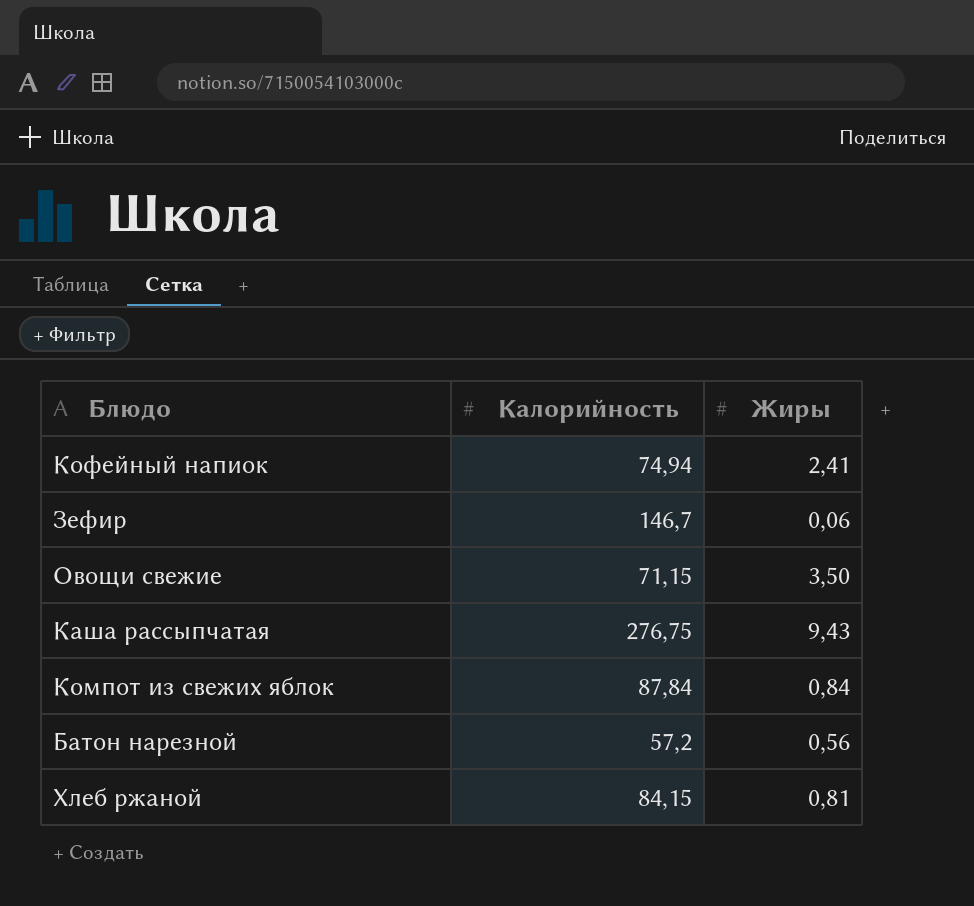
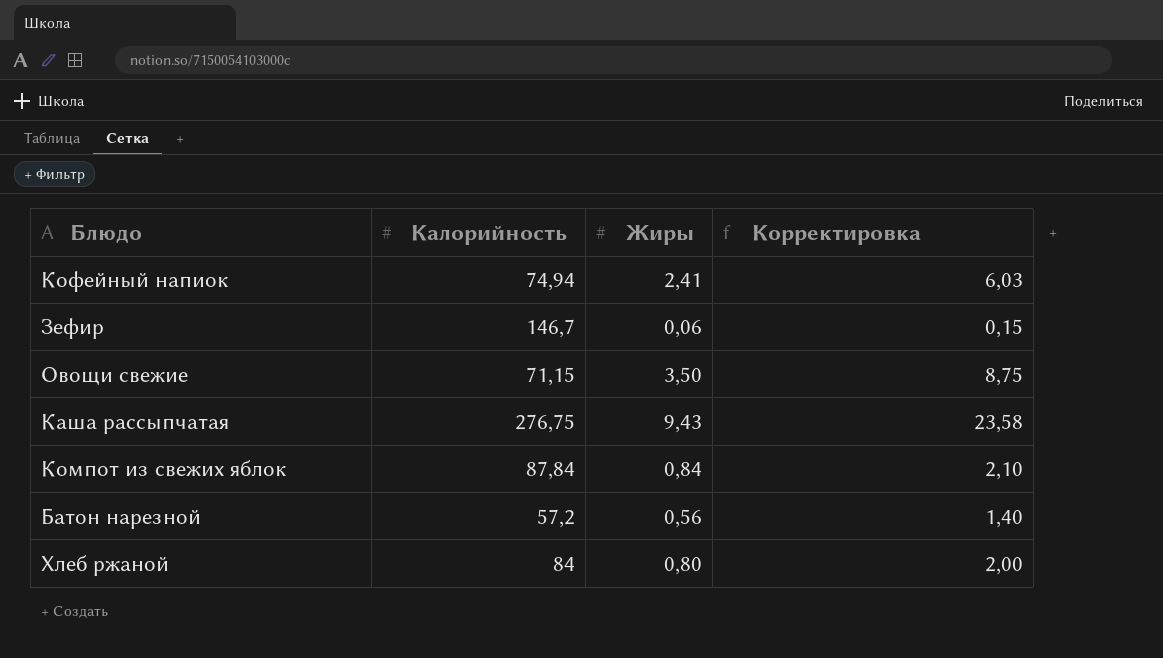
column Корректировка | formula: none -> [Жиры] * 2,5
Хлеб ржаной | Калорийность: 84,15 -> 84
Хлеб ржаной | Жиры: 0,81 -> 0,80

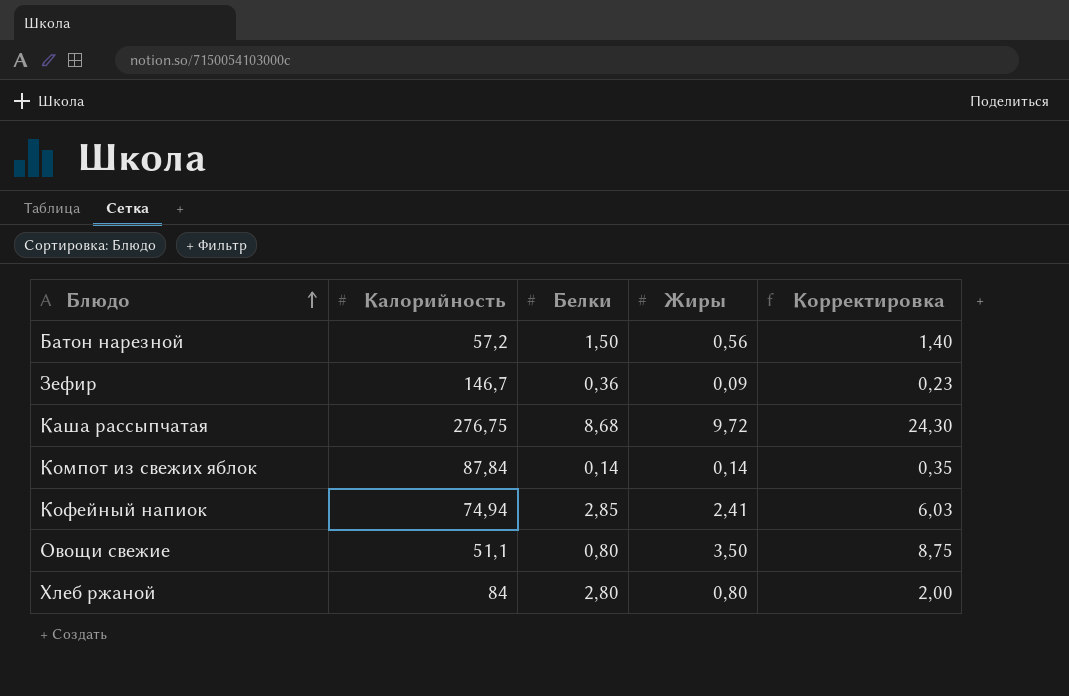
row order: none -> Блюдо ascending
column Белки | position: none -> 3
Зефир | Жиры: 0,06 -> 0,09
Зефир | Корректировка: 0,15 -> 0,23
Каша рассыпчатая | Жиры: 9,43 -> 9,72
Каша рассыпчатая | Корректировка: 23,58 -> 24,30
Компот из свежих яблок | Жиры: 0,84 -> 0,14
Компот из свежих яблок | Корректировка: 2,10 -> 0,35
Овощи свежие | Калорийность: 71,15 -> 51,1

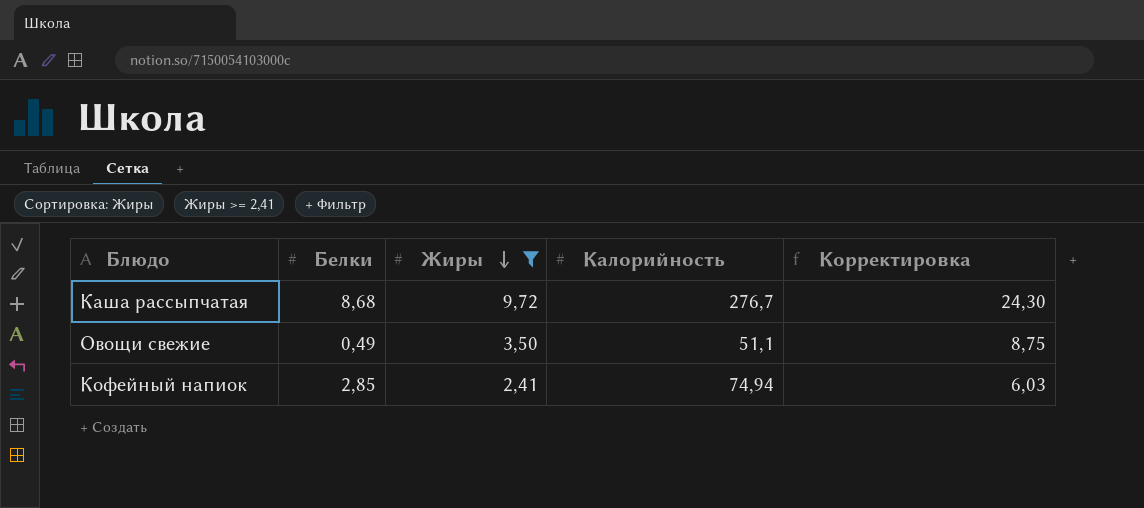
filter: none -> Жиры >= 2,41
row order: Блюдо ascending -> Жиры descending
column Калорийность | position: 2 -> 4
Каша рассыпчатая | Калорийность: 276,75 -> 276,7
Овощи свежие | Белки: 0,80 -> 0,49

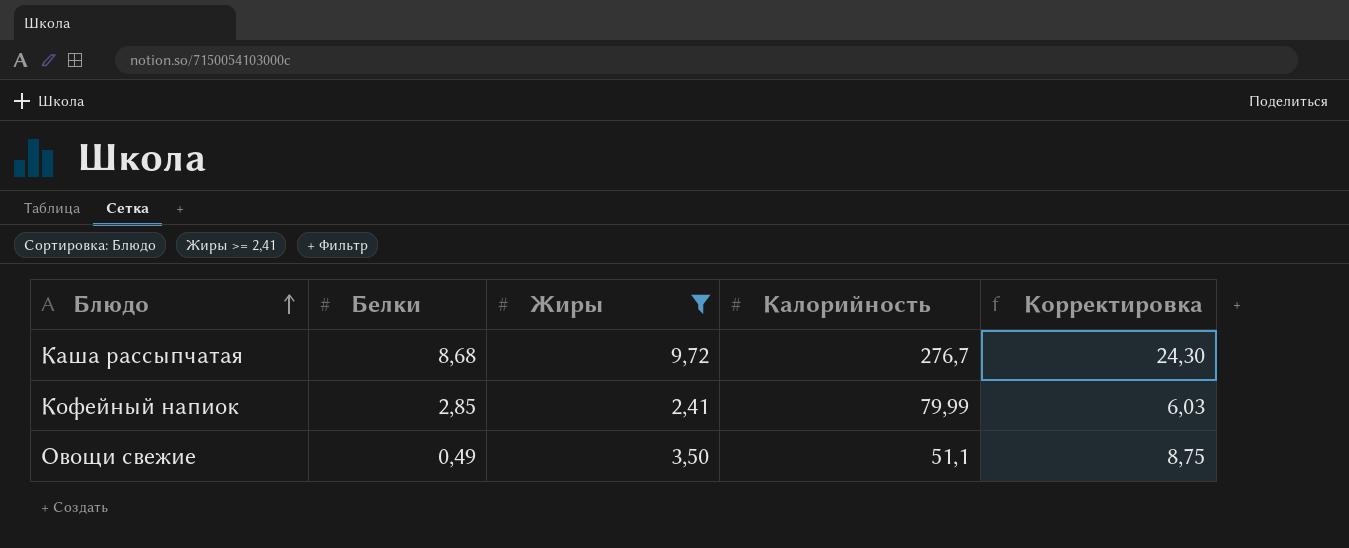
row order: Жиры descending -> Блюдо ascending
Кофейный напиок | Калорийность: 74,94 -> 79,99

